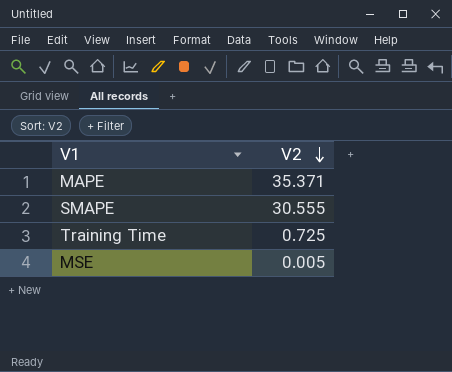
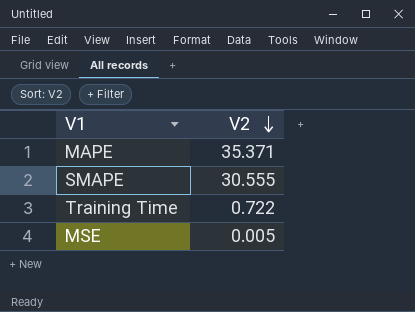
Training Time | V2: 0.725 -> 0.722

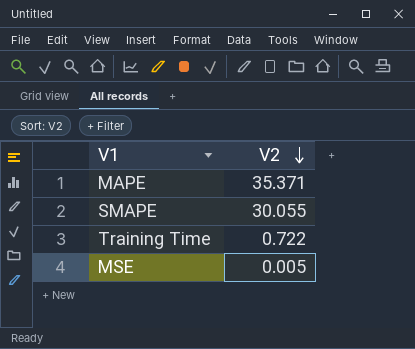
SMAPE | V2: 30.555 -> 30.055

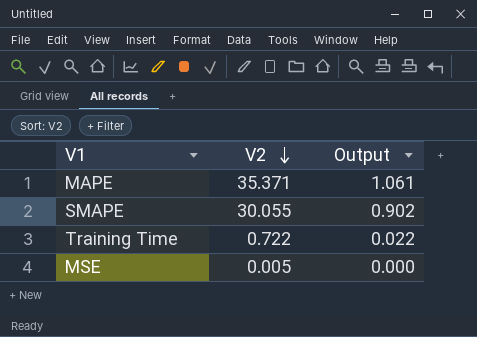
column Output | formula: none -> [V2] * 0.03

